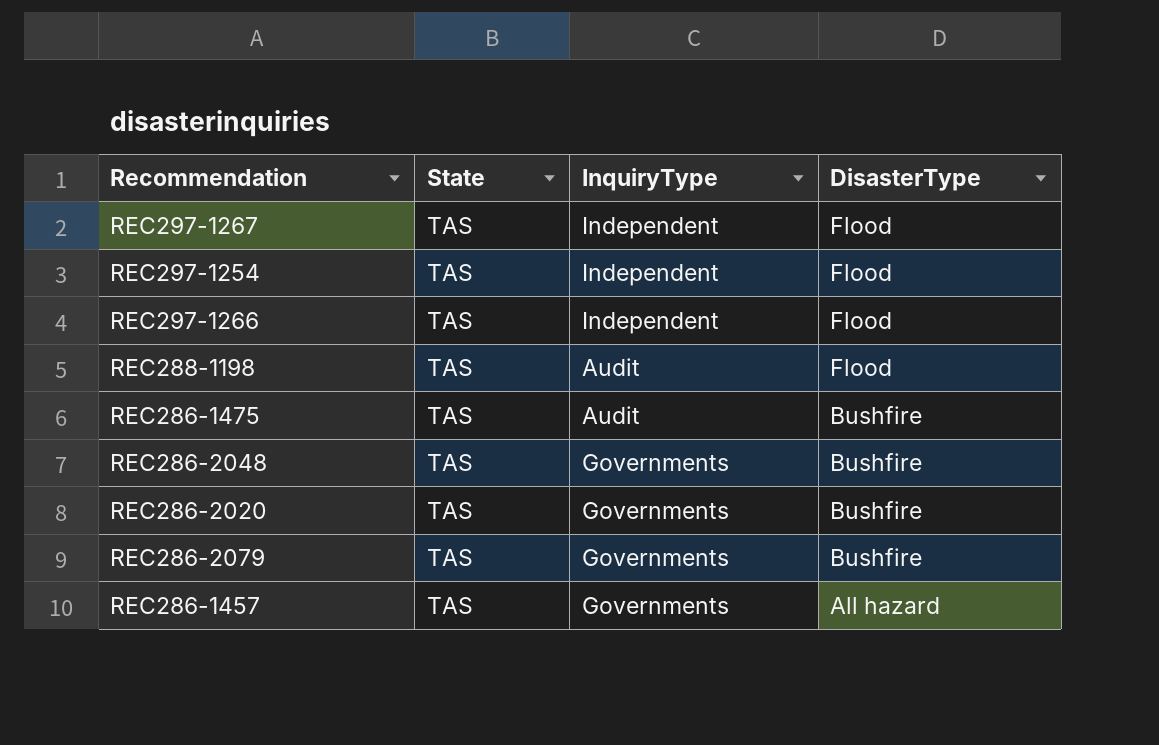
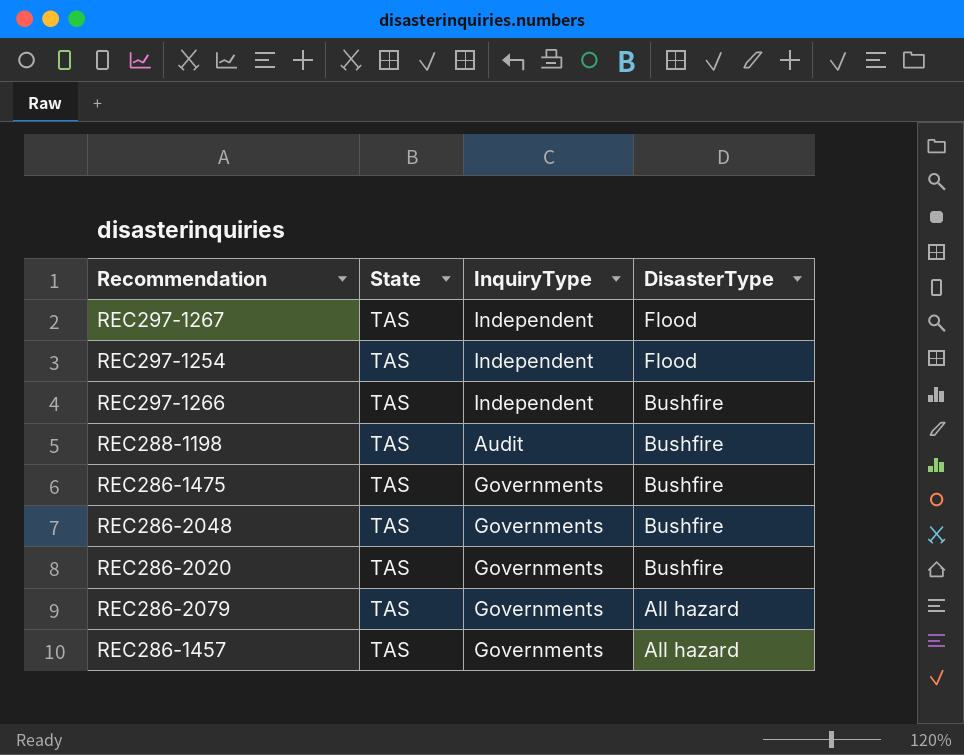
REC297-1266 | DisasterType: Flood -> Bushfire
REC288-1198 | DisasterType: Flood -> Bushfire
REC286-1475 | InquiryType: Audit -> Governments
REC286-2079 | DisasterType: Bushfire -> All hazard

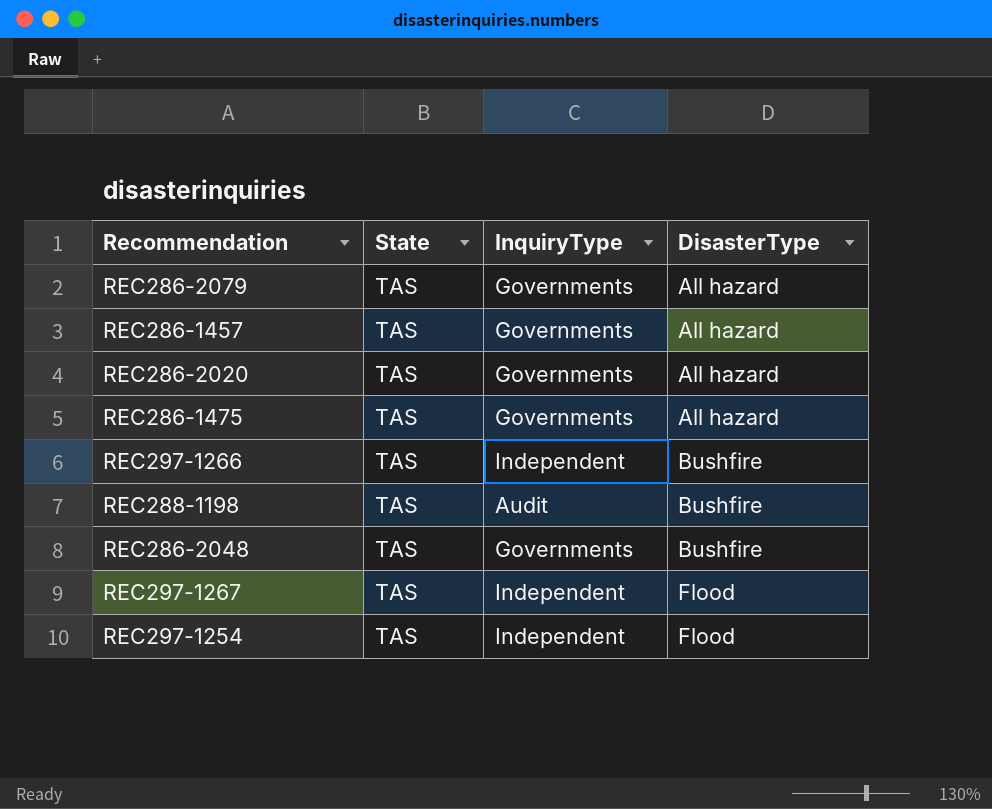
row order: DisasterType descending -> DisasterType ascending
REC286-2020 | DisasterType: Bushfire -> All hazard
REC286-1475 | DisasterType: Bushfire -> All hazard

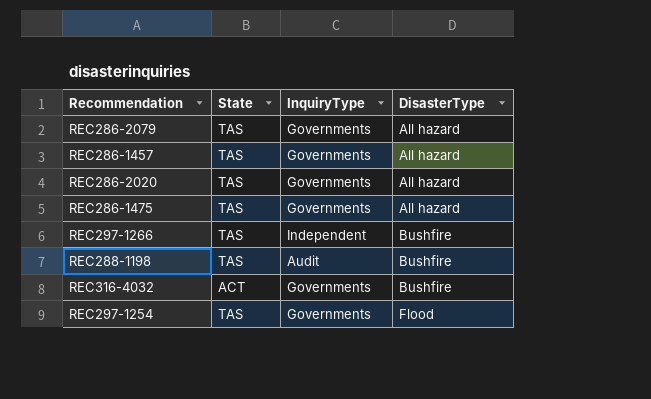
row REC286-2048: TAS | Governments | Bushfire -> none
row REC297-1267: TAS | Independent | Flood -> none
row REC316-4032: none -> ACT | Governments | Bushfire
REC297-1254 | InquiryType: Independent -> Governments

